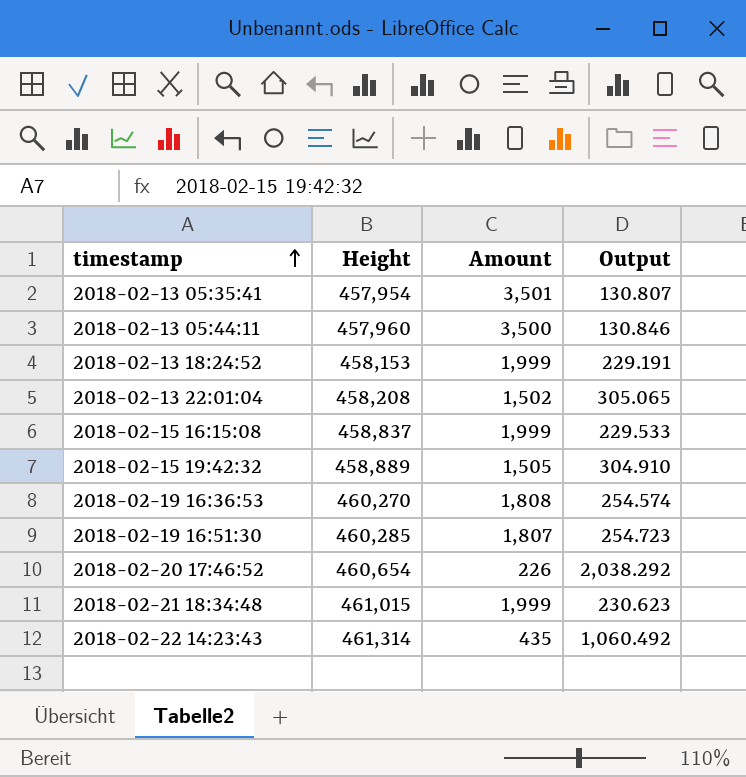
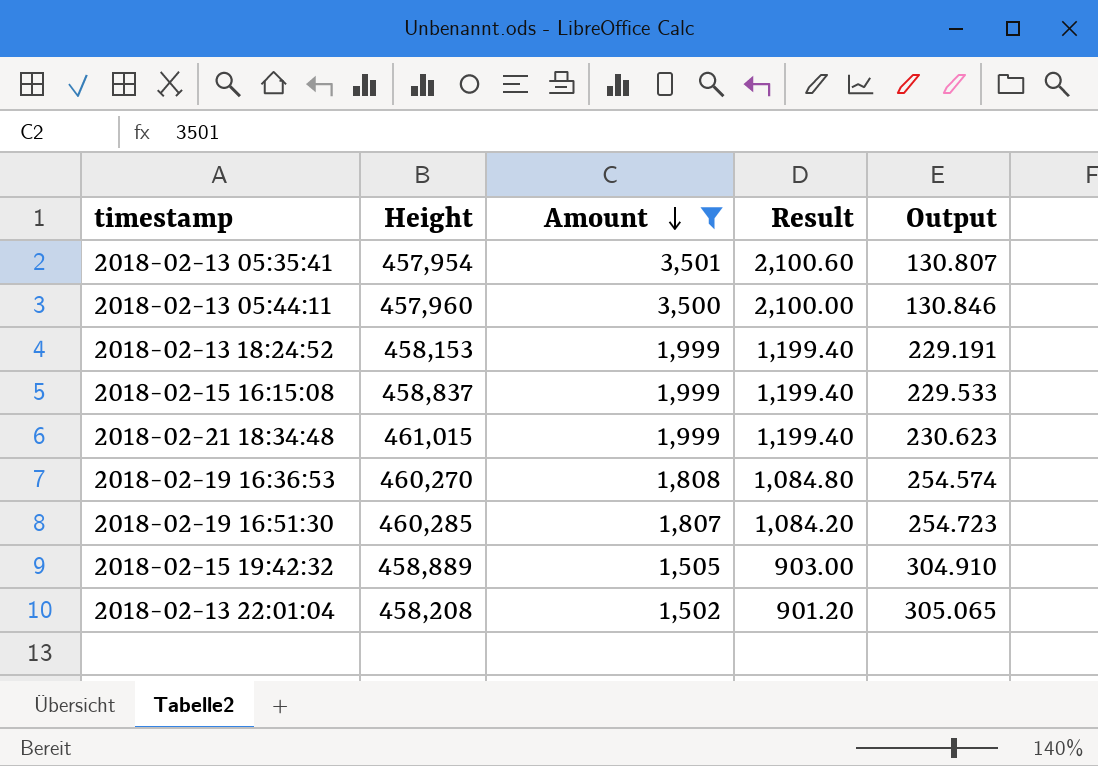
filter: none -> Amount >= 1,502
row order: timestamp ascending -> Amount descending
column Result | formula: none -> [Amount] * 0.6

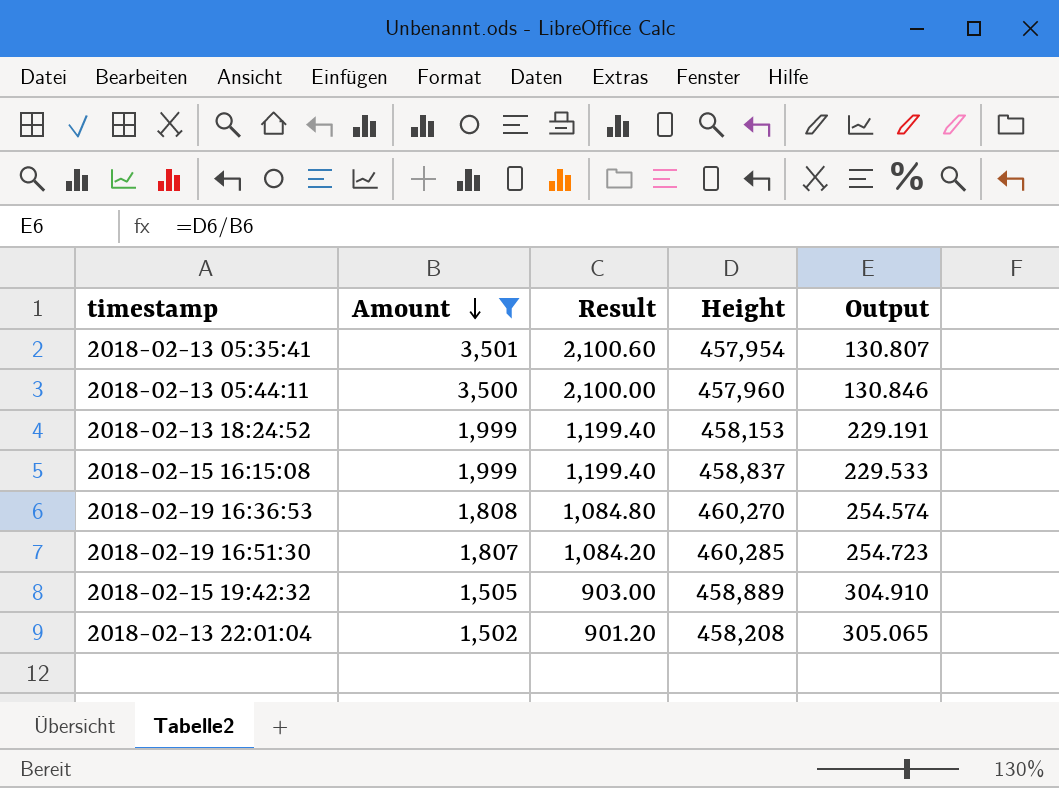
column Height | position: 2 -> 4
row 2018-02-21 18:34:48: 461,015 | 1,999 | 1,199.40 | 230.623 -> none

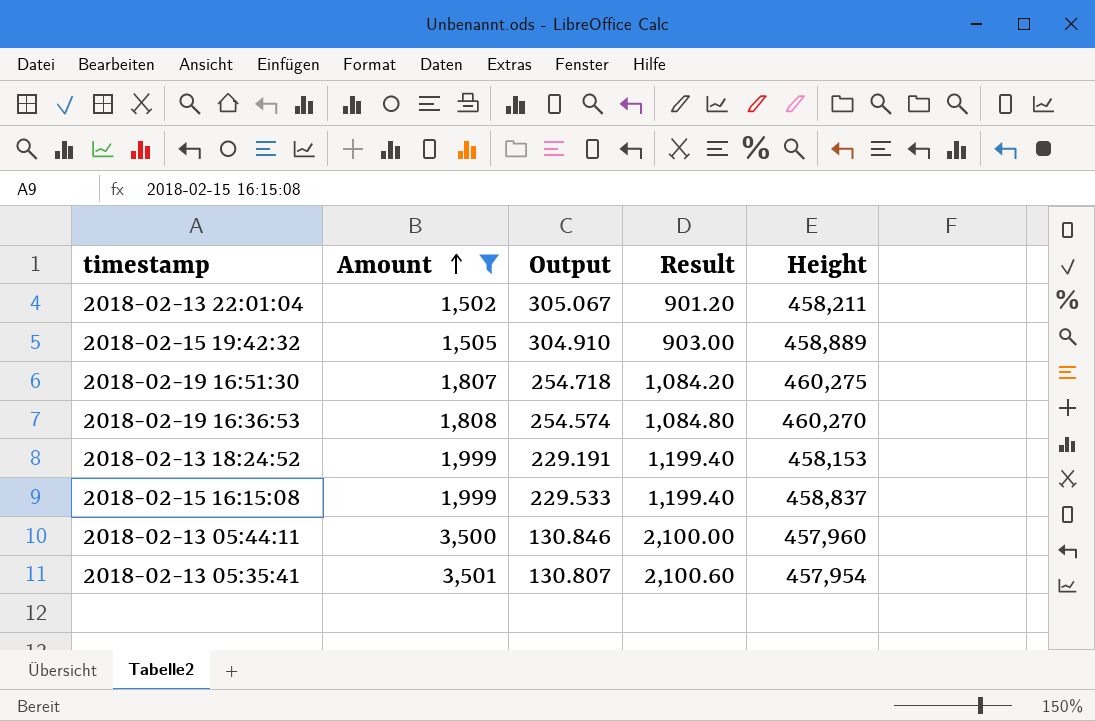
row order: Amount descending -> Amount ascending
column Output | position: 5 -> 3
2018-02-13 22:01:04 | Output: 305.065 -> 305.067
2018-02-13 22:01:04 | Height: 458,208 -> 458,211
2018-02-19 16:51:30 | Output: 254.723 -> 254.718
2018-02-19 16:51:30 | Height: 460,285 -> 460,275

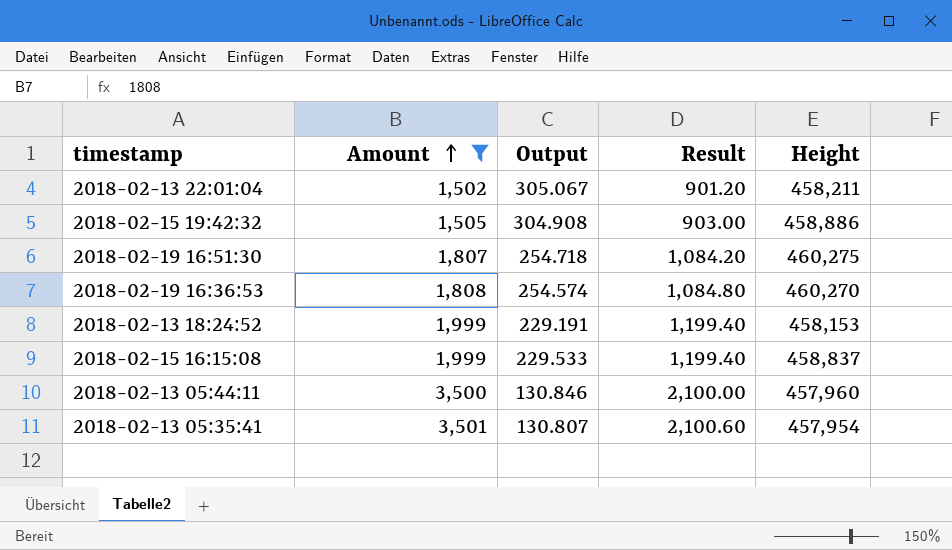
2018-02-15 19:42:32 | Output: 304.910 -> 304.908
2018-02-15 19:42:32 | Height: 458,889 -> 458,886

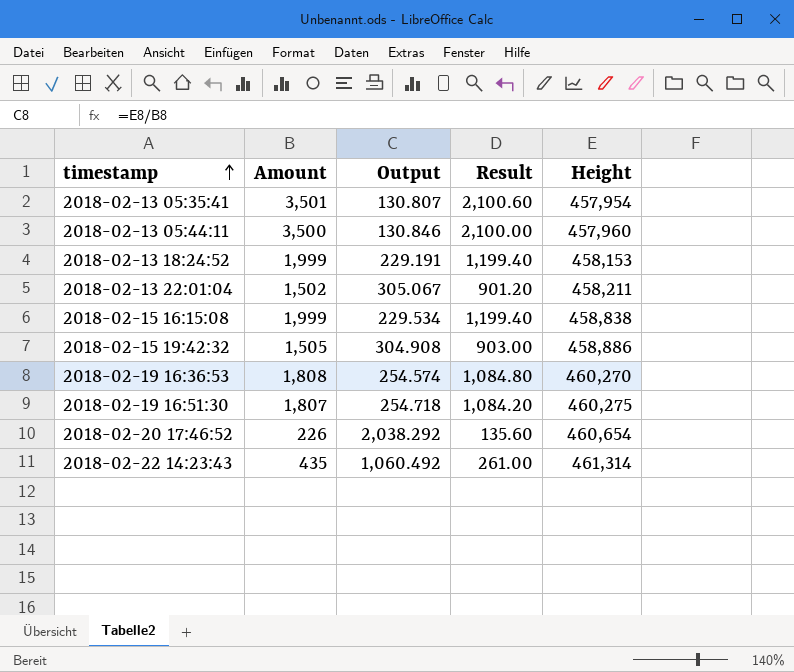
filter: Amount >= 1,502 -> none
row order: Amount ascending -> timestamp ascending
2018-02-15 16:15:08 | Output: 229.533 -> 229.534
2018-02-15 16:15:08 | Height: 458,837 -> 458,838

